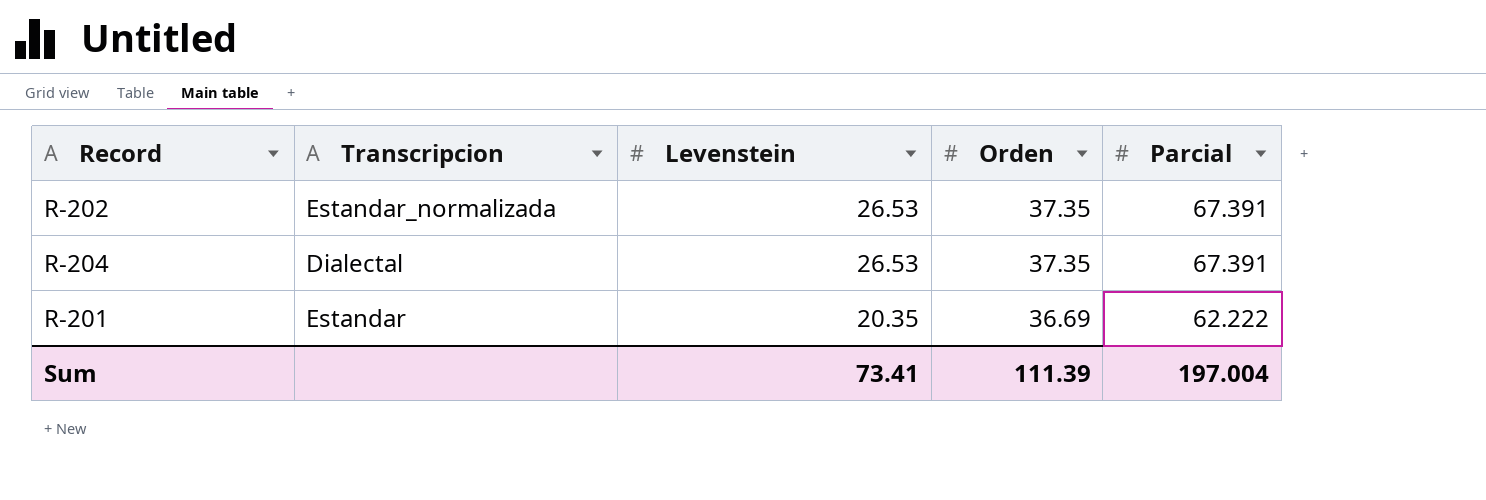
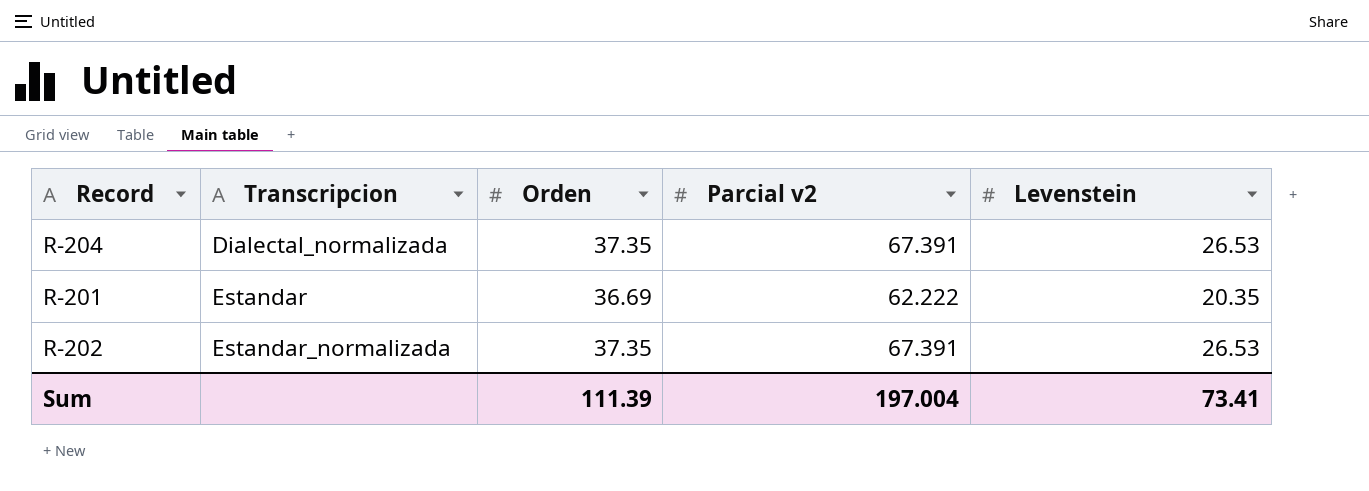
row order: Levenstein descending -> Transcripcion ascending
column name: Parcial -> Parcial v2
column Levenstein | position: 3 -> 5
R-204 | Transcripcion: Dialectal -> Dialectal_normalizada

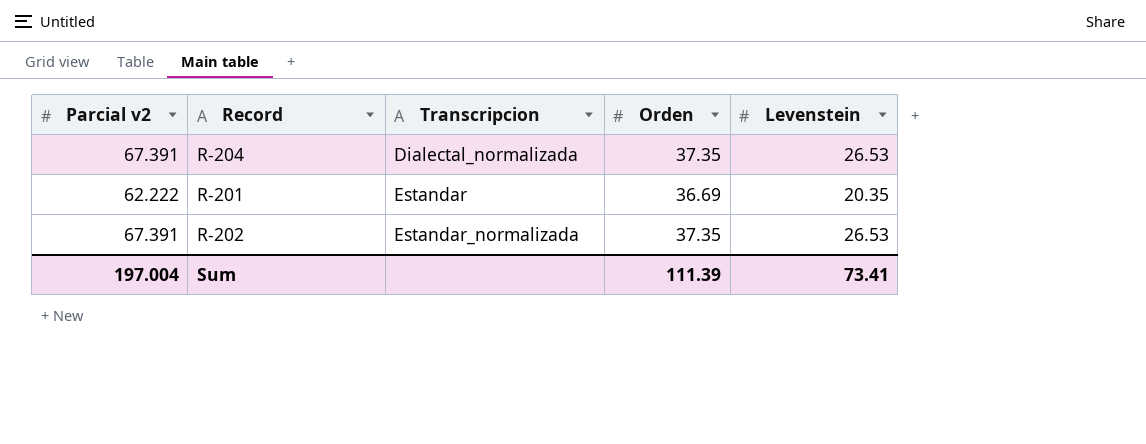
column Parcial v2 | position: 4 -> 1

